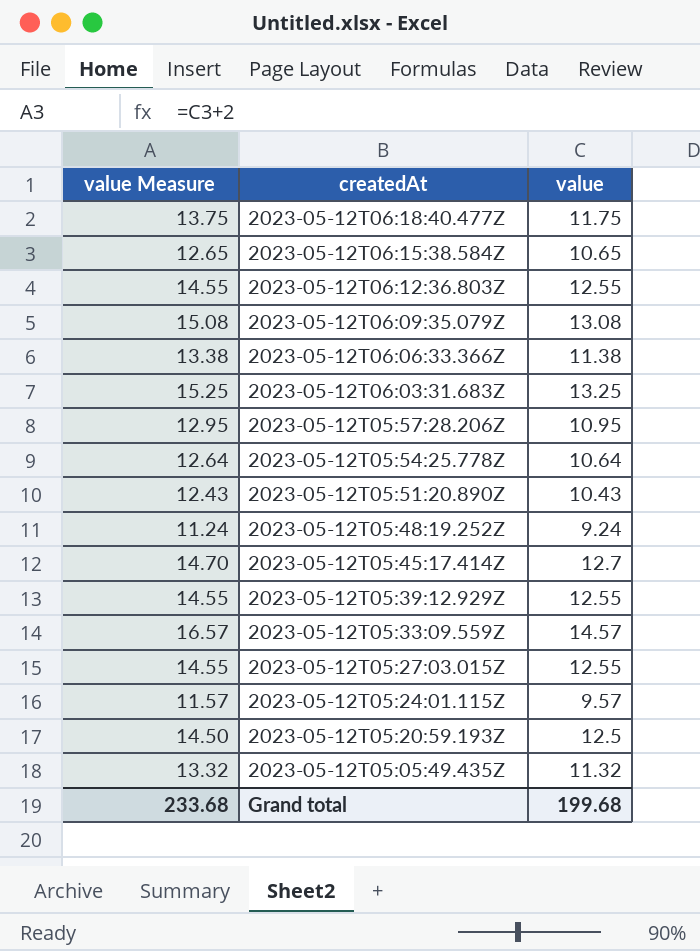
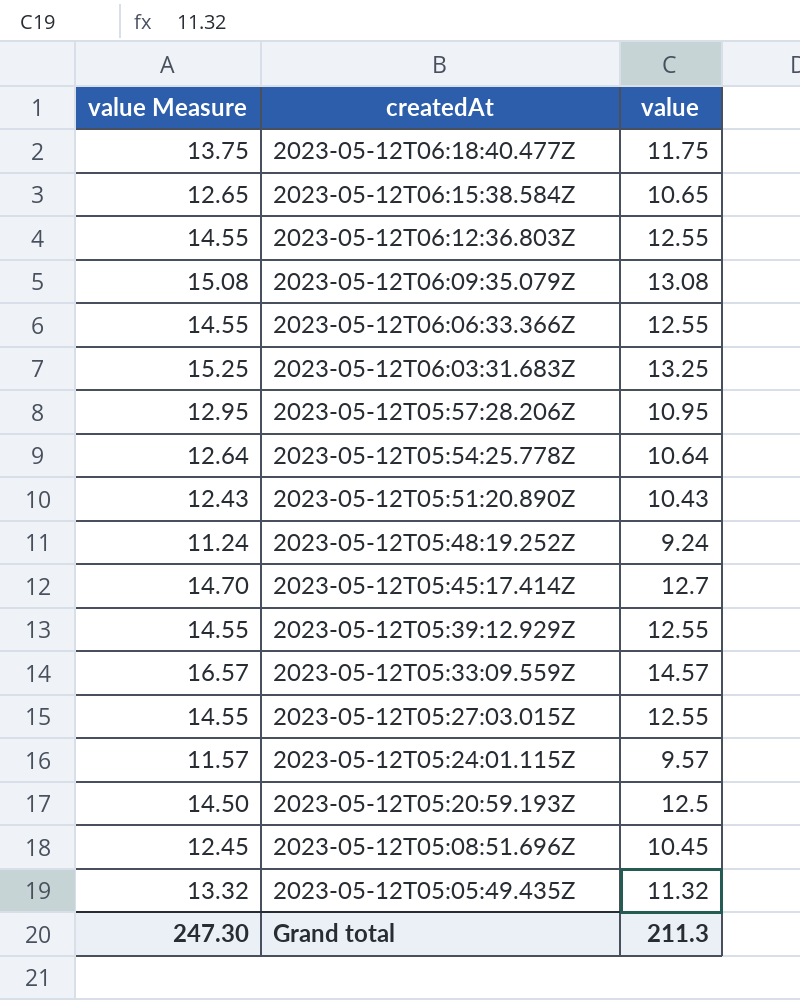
2023-05-12T06:06:33.366Z | value Measure: 13.38 -> 14.55
2023-05-12T06:06:33.366Z | value: 11.38 -> 12.55
row 2023-05-12T05:08:51.696Z: none -> 12.45 | 10.45
Grand total | value Measure: 233.68 -> 247.30
Grand total | value: 199.68 -> 211.3

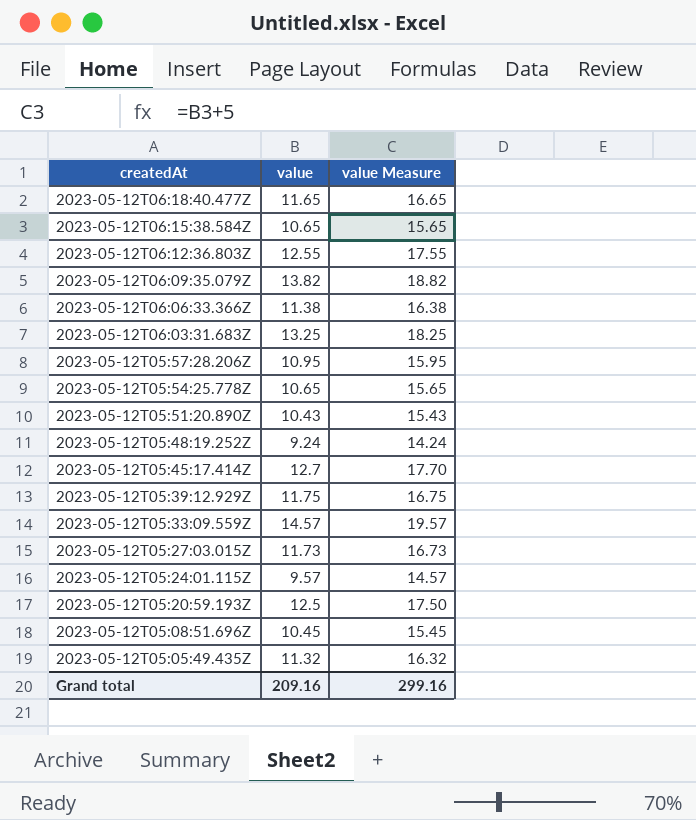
column value Measure | formula: [value] + 2 -> [value] + 5
column value Measure | position: 1 -> 3
2023-05-12T06:18:40.477Z | value: 11.75 -> 11.65
2023-05-12T06:09:35.079Z | value: 13.08 -> 13.82
2023-05-12T06:06:33.366Z | value: 12.55 -> 11.38
2023-05-12T05:54:25.778Z | value: 10.64 -> 10.65
2023-05-12T05:39:12.929Z | value: 12.55 -> 11.75
2023-05-12T05:27:03.015Z | value: 12.55 -> 11.73
Grand total | value: 211.3 -> 209.16
Grand total | value Measure: 247.30 -> 299.16

